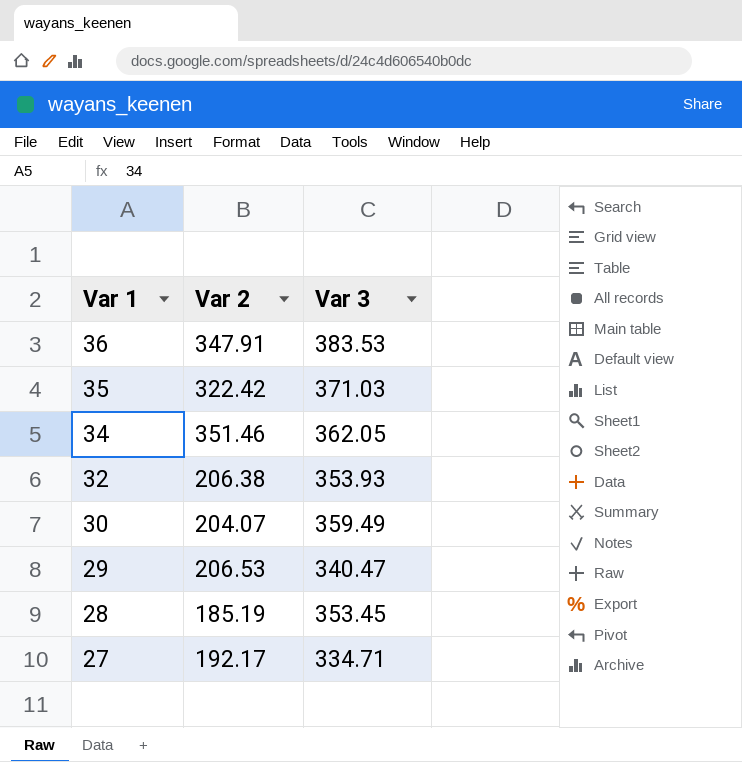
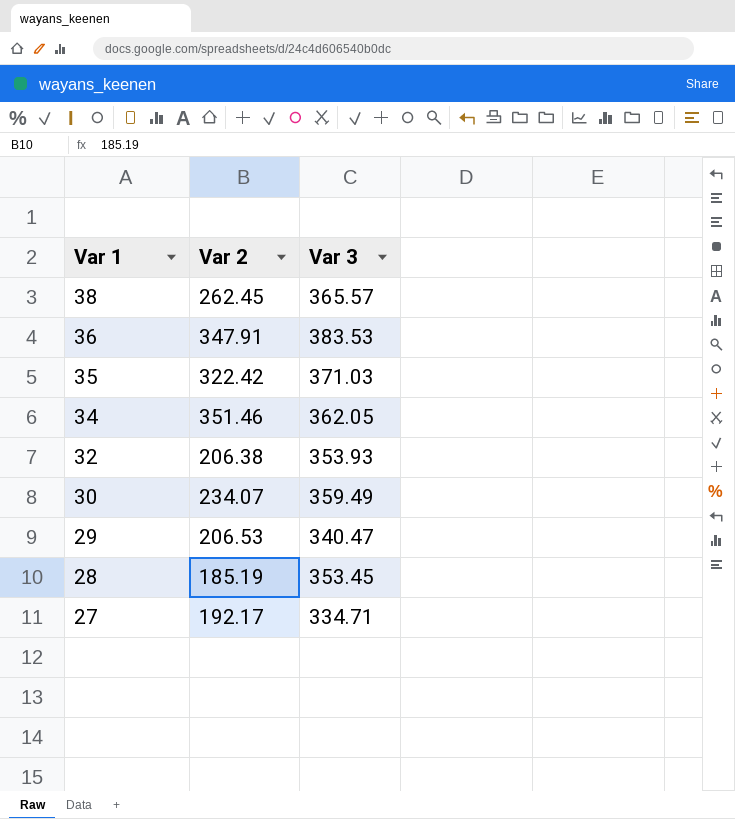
row 38: none -> 262.45 | 365.57
30 | Var 2: 204.07 -> 234.07

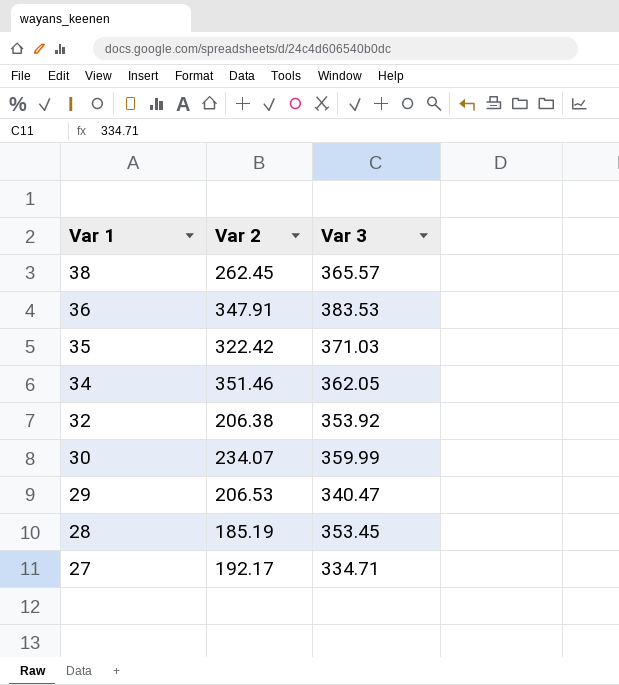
32 | Var 3: 353.93 -> 353.92
30 | Var 3: 359.49 -> 359.99

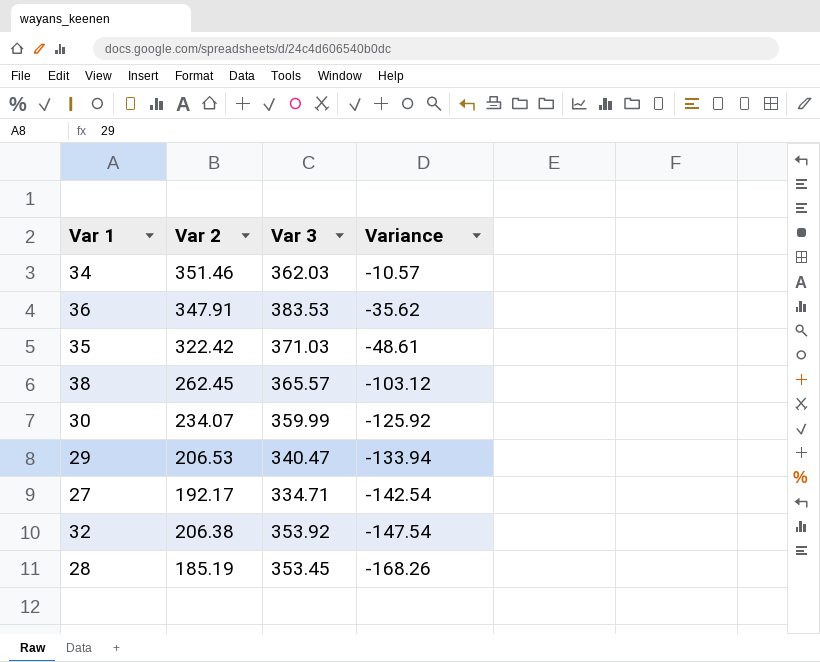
row order: Var 1 descending -> Variance descending
column Variance | formula: none -> [Var 2] - [Var 3]
34 | Var 3: 362.05 -> 362.03

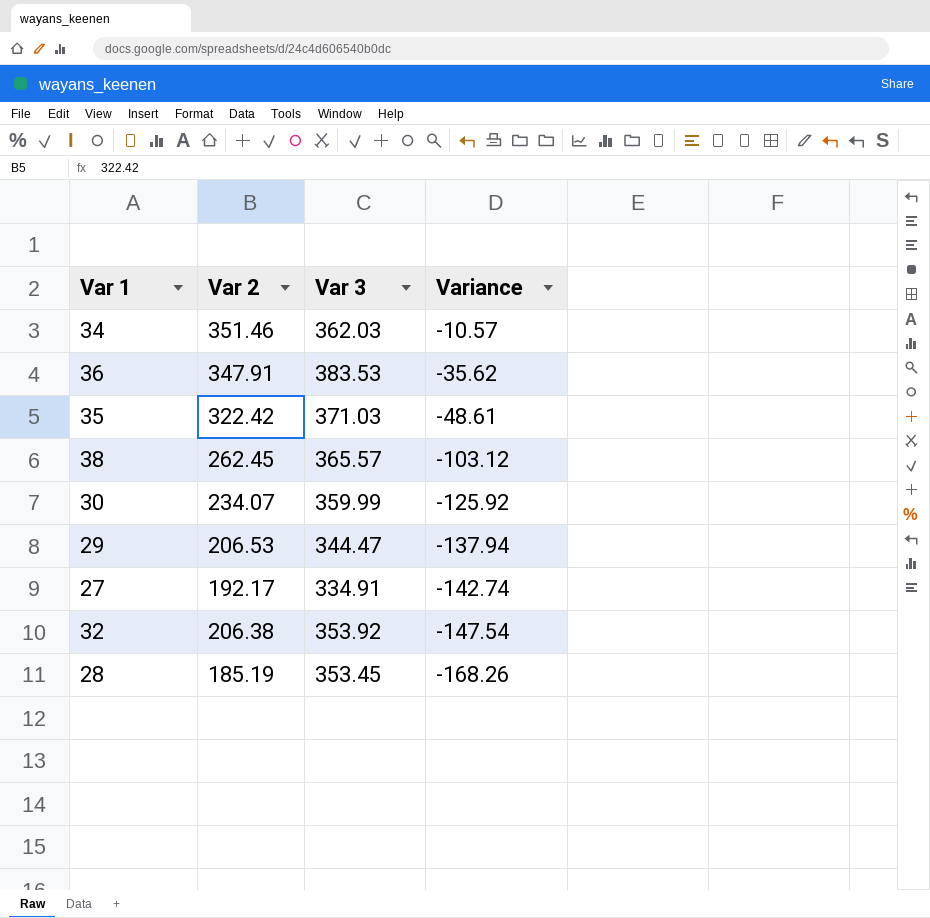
29 | Var 3: 340.47 -> 344.47
29 | Variance: -133.94 -> -137.94
27 | Var 3: 334.71 -> 334.91
27 | Variance: -142.54 -> -142.74

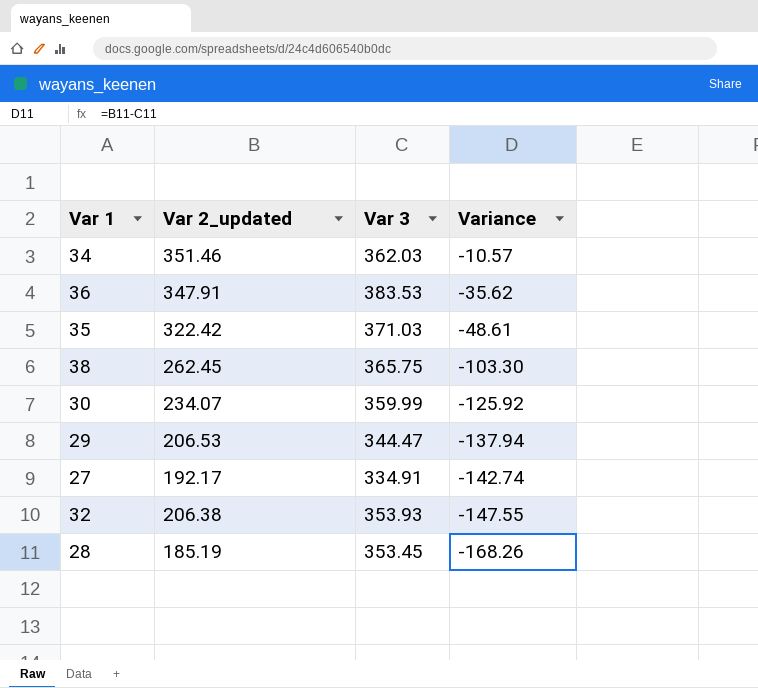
column name: Var 2 -> Var 2_updated
38 | Var 3: 365.57 -> 365.75
38 | Variance: -103.12 -> -103.30
32 | Var 3: 353.92 -> 353.93
32 | Variance: -147.54 -> -147.55

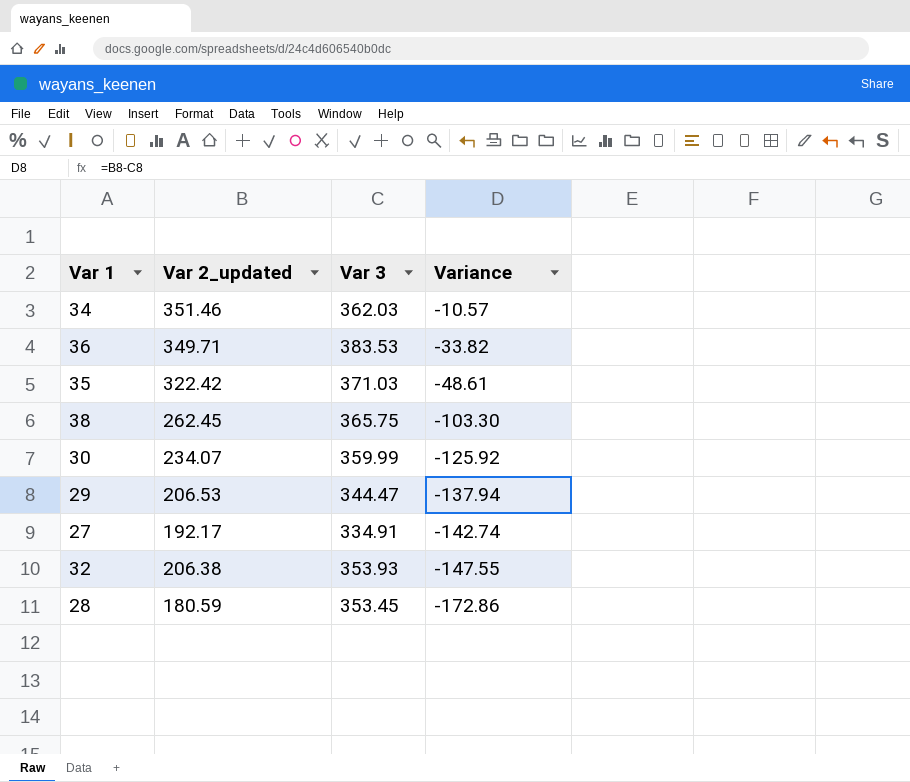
36 | Var 2_updated: 347.91 -> 349.71
36 | Variance: -35.62 -> -33.82
28 | Var 2_updated: 185.19 -> 180.59
28 | Variance: -168.26 -> -172.86

